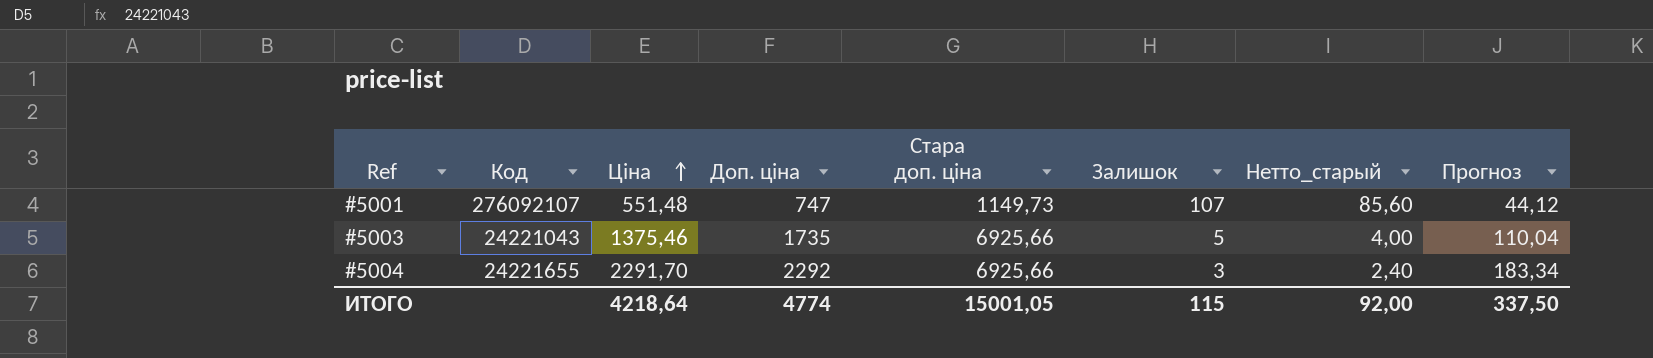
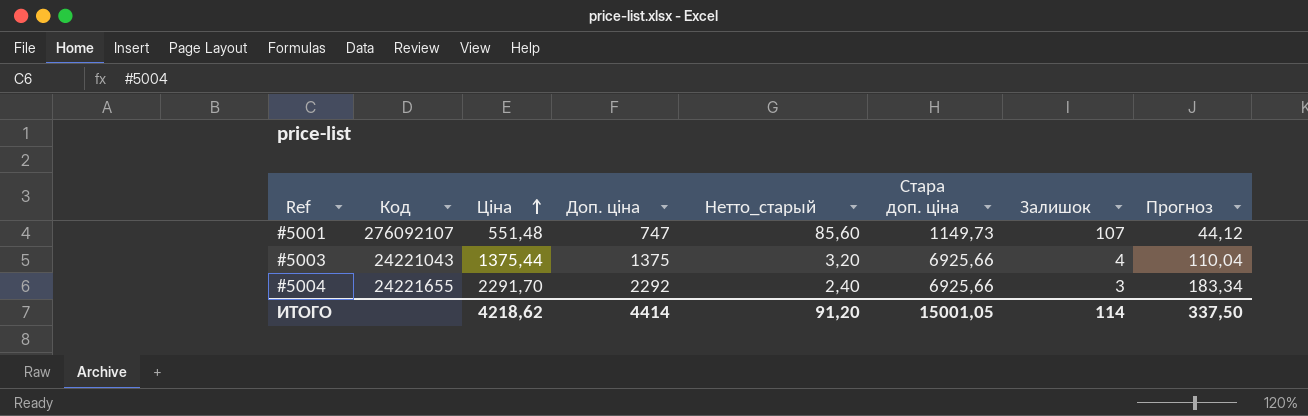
column Нетто_старый | position: 7 -> 5
#5003 | Ціна: 1375,46 -> 1375,44
#5003 | Доп. ціна: 1735 -> 1375
#5003 | Нетто_старый: 4,00 -> 3,20
#5003 | Залишок: 5 -> 4
ИТОГО | Ціна: 4218,64 -> 4218,62
ИТОГО | Доп. ціна: 4774 -> 4414
ИТОГО | Нетто_старый: 92,00 -> 91,20
ИТОГО | Залишок: 115 -> 114

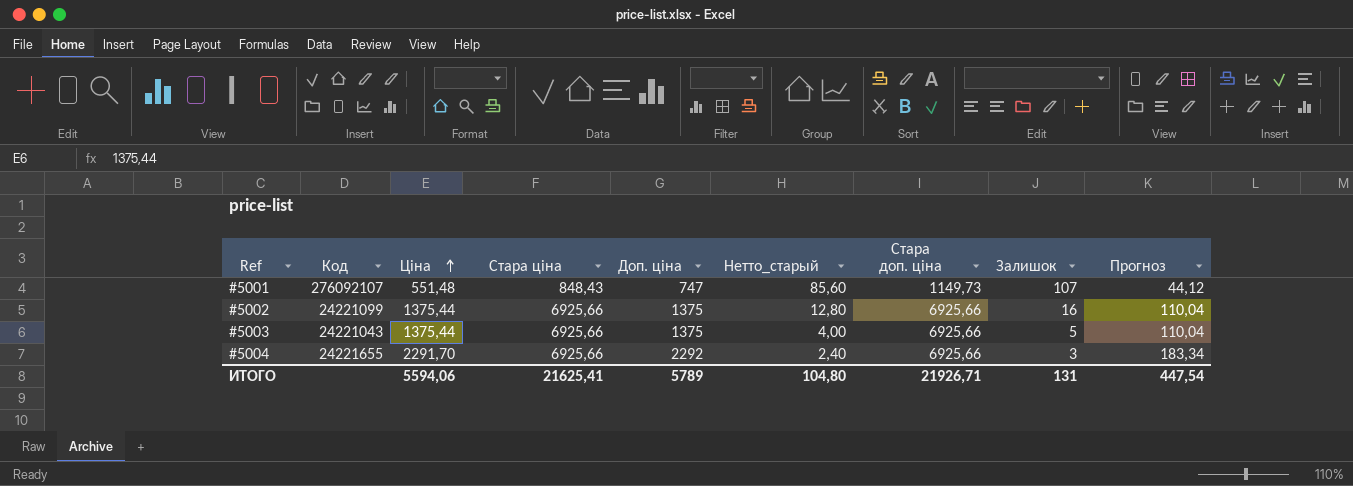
column Стара ціна | position: none -> 4
row #5002: none -> 24221099 | 1375,44 | 6925,66 | 1375 | 12,80 | 6925,66 | 16 | 110,04
#5003 | Нетто_старый: 3,20 -> 4,00
#5003 | Залишок: 4 -> 5
ИТОГО | Ціна: 4218,62 -> 5594,06
ИТОГО | Доп. ціна: 4414 -> 5789
ИТОГО | Нетто_старый: 91,20 -> 104,80
ИТОГО | Стара доп. ціна: 15001,05 -> 21926,71
ИТОГО | Залишок: 114 -> 131
ИТОГО | Прогноз: 337,50 -> 447,54

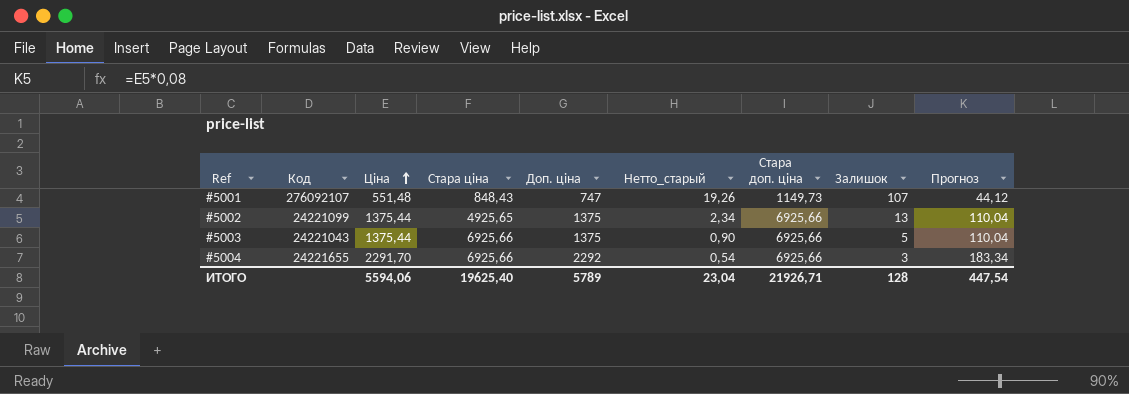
column Нетто_старый | formula: [Залишок] * 0,8 -> [Залишок] * 0,18
#5002 | Стара ціна: 6925,66 -> 4925,65
#5002 | Залишок: 16 -> 13
ИТОГО | Стара ціна: 21625,41 -> 19625,40
ИТОГО | Нетто_старый: 104,80 -> 23,04
ИТОГО | Залишок: 131 -> 128

